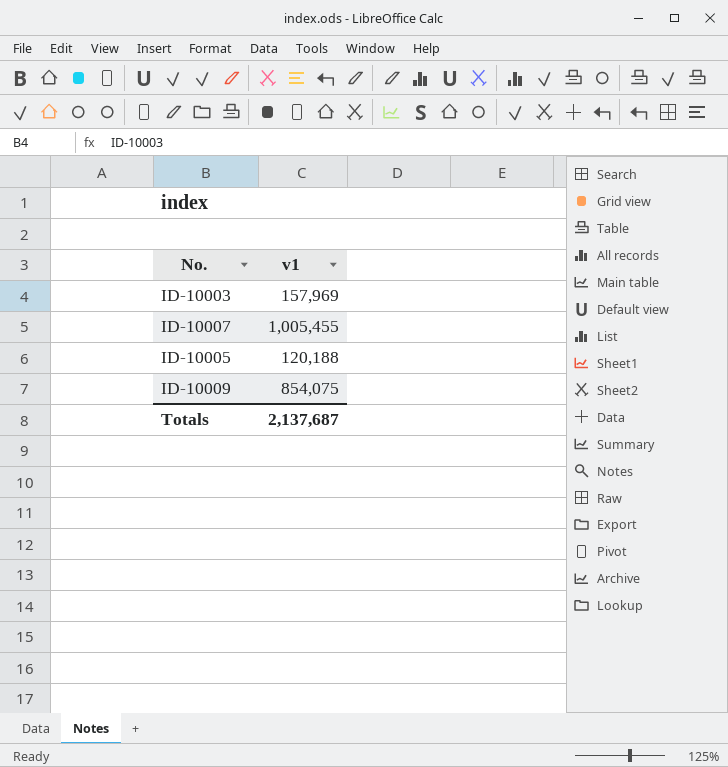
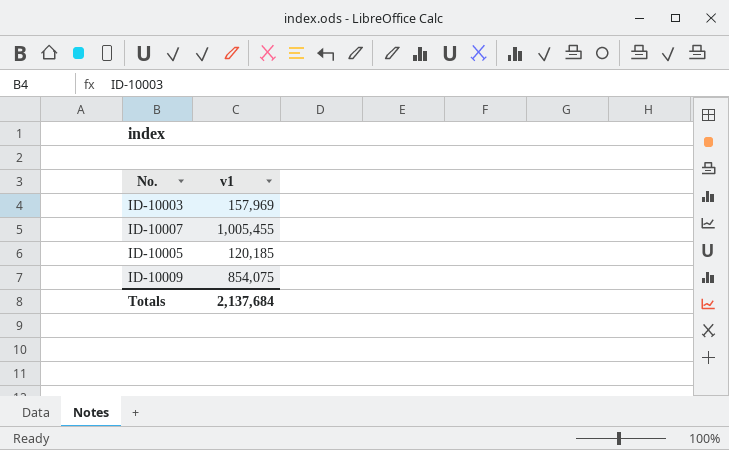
ID-10005 | v1: 120,188 -> 120,185
Totals | v1: 2,137,687 -> 2,137,684

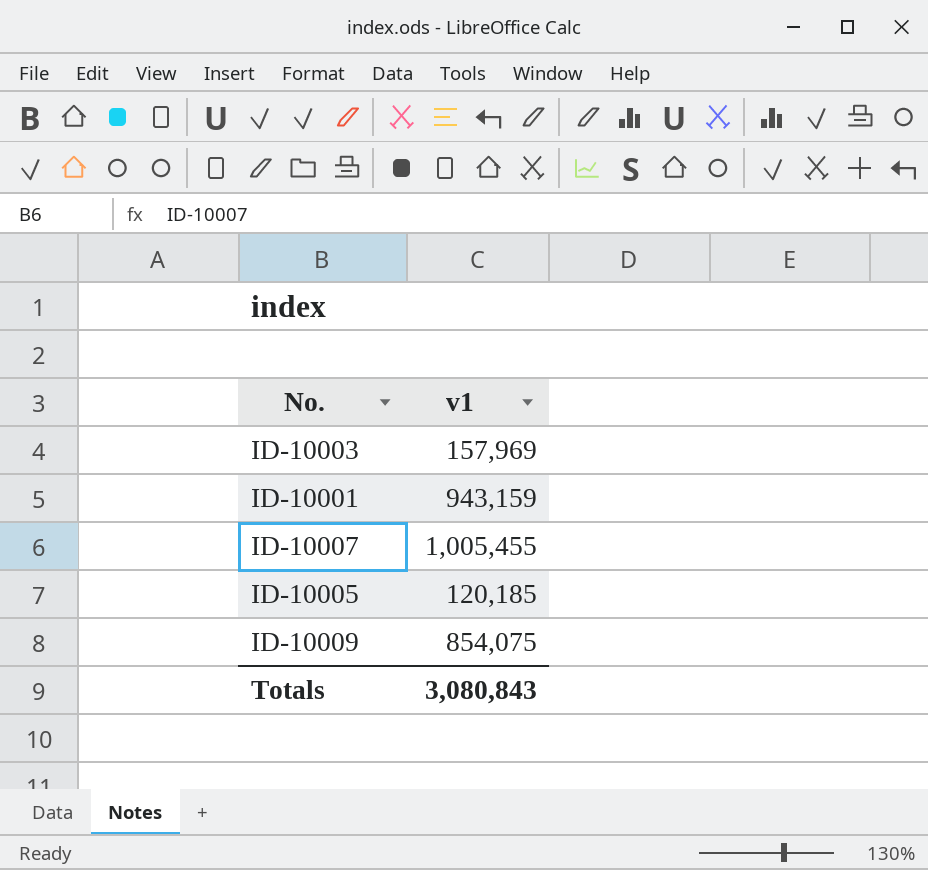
row ID-10001: none -> 943,159
Totals | v1: 2,137,684 -> 3,080,843

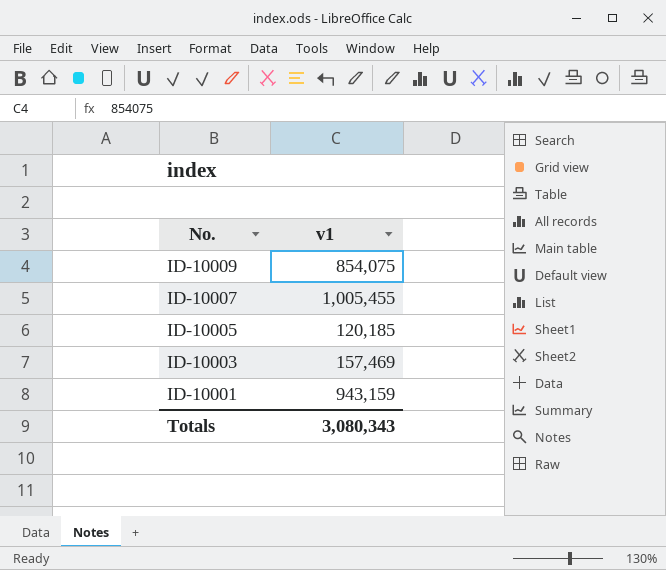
row order: none -> No. descending
ID-10003 | v1: 157,969 -> 157,469
Totals | v1: 3,080,843 -> 3,080,343

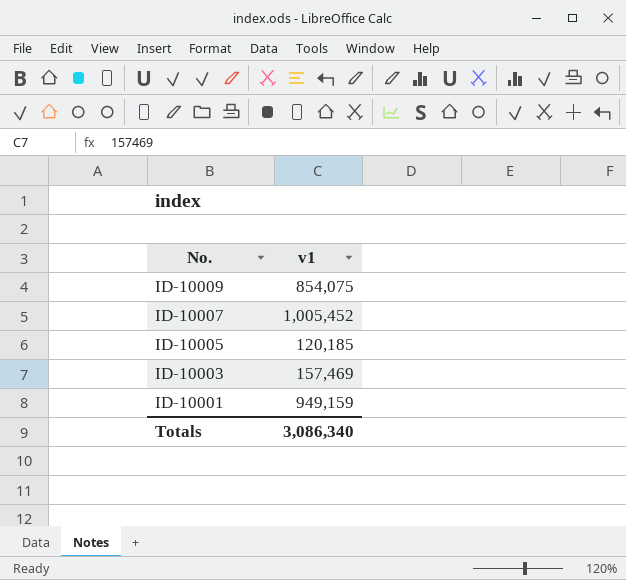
ID-10007 | v1: 1,005,455 -> 1,005,452
ID-10001 | v1: 943,159 -> 949,159
Totals | v1: 3,080,343 -> 3,086,340

